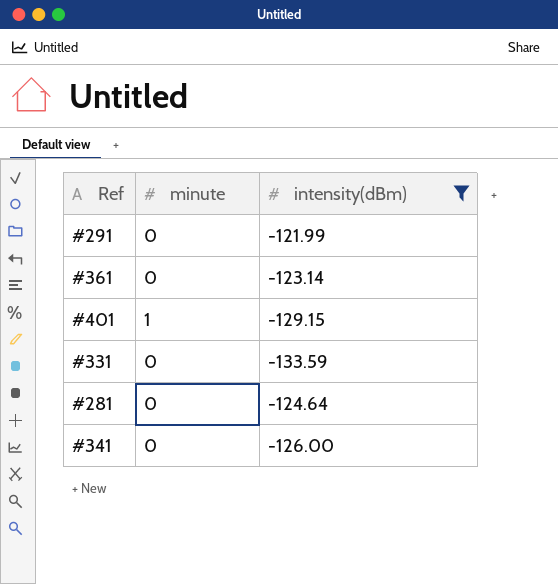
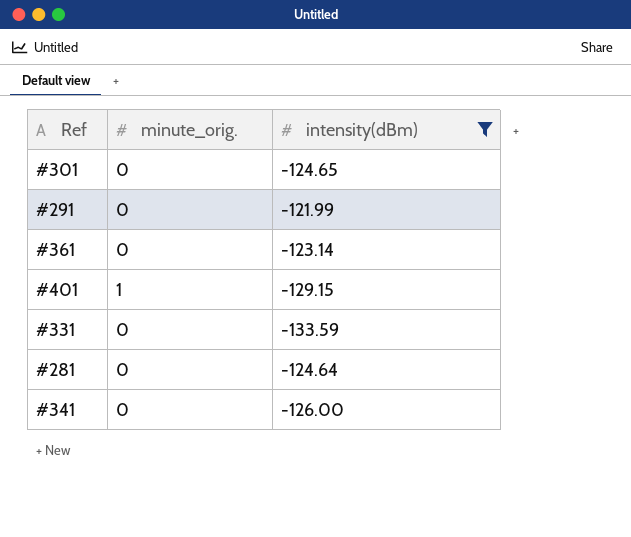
column name: minute -> minute_orig.
row #301: none -> 0 | -124.65

